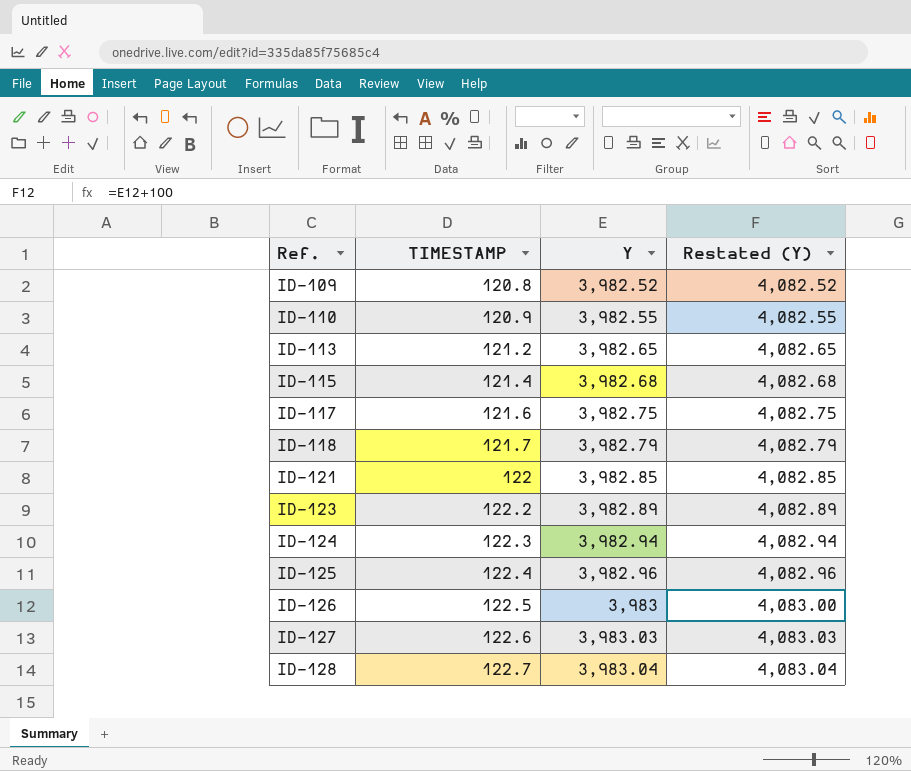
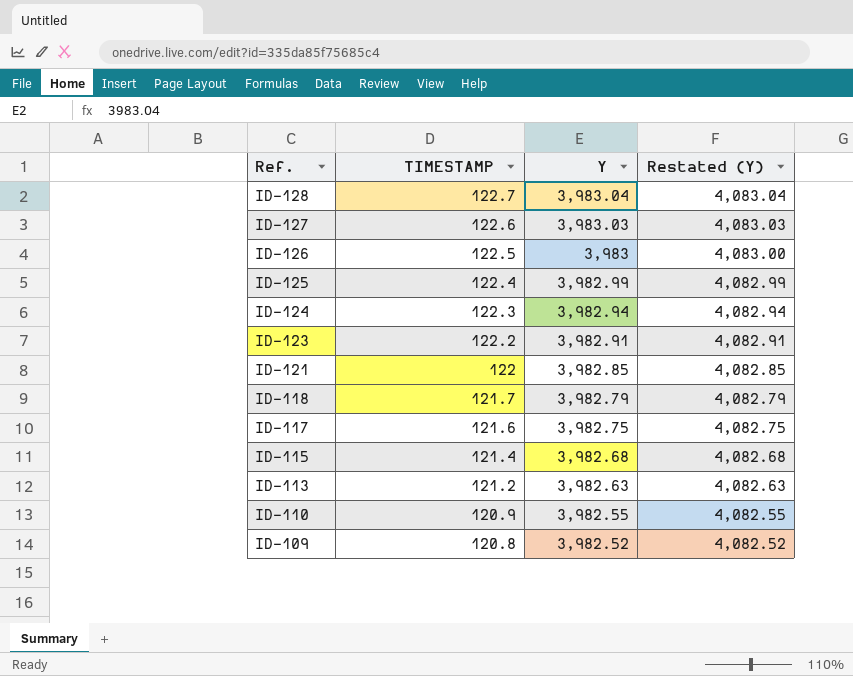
row order: Ref. ascending -> Ref. descending
ID-125 | Y: 3,982.96 -> 3,982.99
ID-125 | Restated (Y): 4,082.96 -> 4,082.99
ID-123 | Y: 3,982.89 -> 3,982.91
ID-123 | Restated (Y): 4,082.89 -> 4,082.91
ID-113 | Y: 3,982.65 -> 3,982.63
ID-113 | Restated (Y): 4,082.65 -> 4,082.63

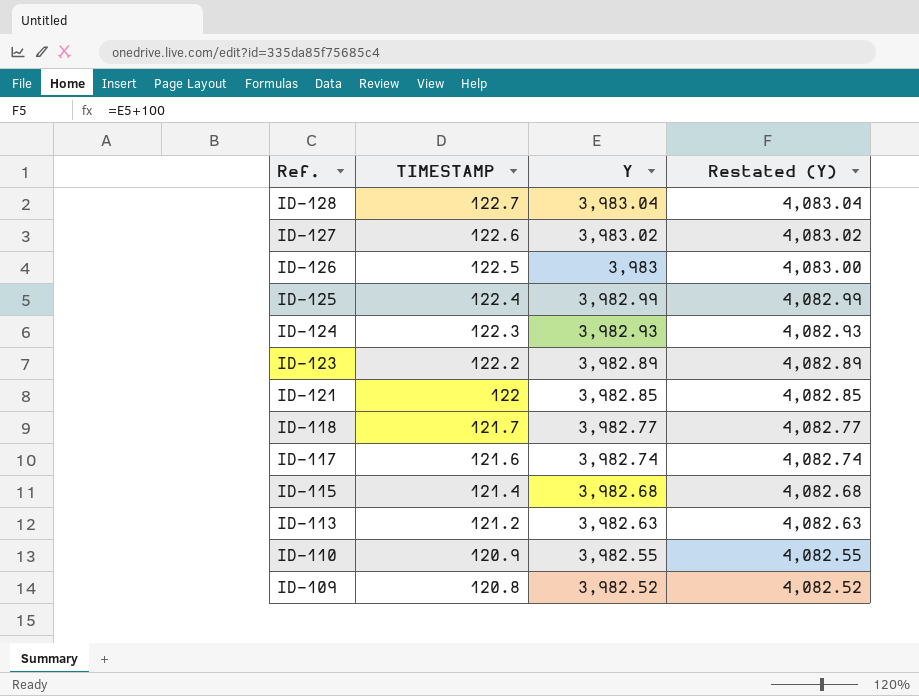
ID-127 | Y: 3,983.03 -> 3,983.02
ID-127 | Restated (Y): 4,083.03 -> 4,083.02
ID-124 | Y: 3,982.94 -> 3,982.93
ID-124 | Restated (Y): 4,082.94 -> 4,082.93
ID-123 | Y: 3,982.91 -> 3,982.89
ID-123 | Restated (Y): 4,082.91 -> 4,082.89
ID-118 | Y: 3,982.79 -> 3,982.77
ID-118 | Restated (Y): 4,082.79 -> 4,082.77
ID-117 | Y: 3,982.75 -> 3,982.74
ID-117 | Restated (Y): 4,082.75 -> 4,082.74

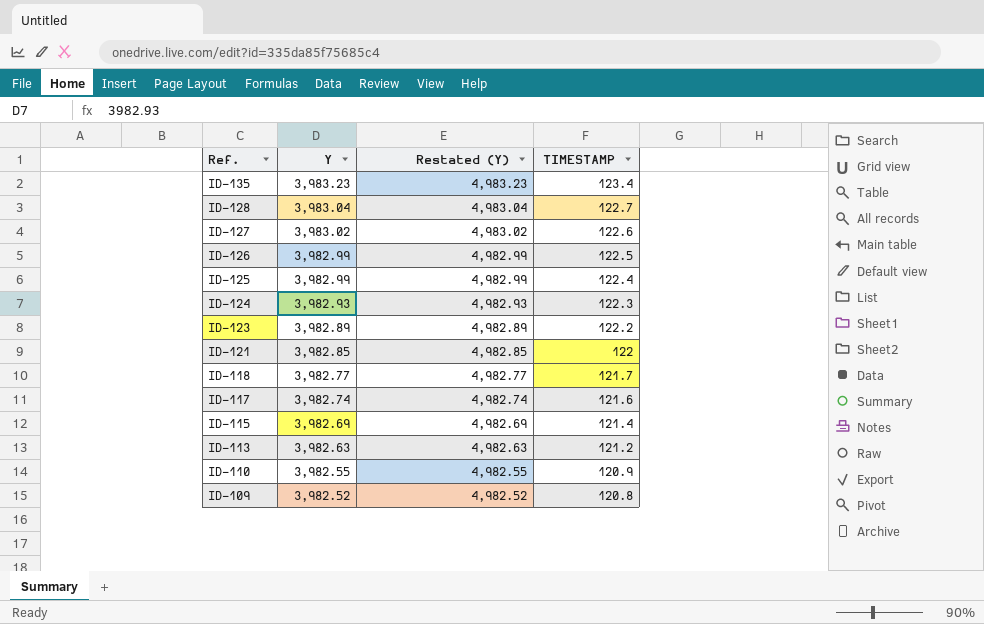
column Restated (Y) | formula: [Y] + 100 -> [Y] + 1000
column TIMESTAMP | position: 2 -> 4
row ID-135: none -> 3,983.23 | 4,983.23 | 123.4
ID-126 | Y: 3,983 -> 3,982.99
ID-115 | Y: 3,982.68 -> 3,982.69

